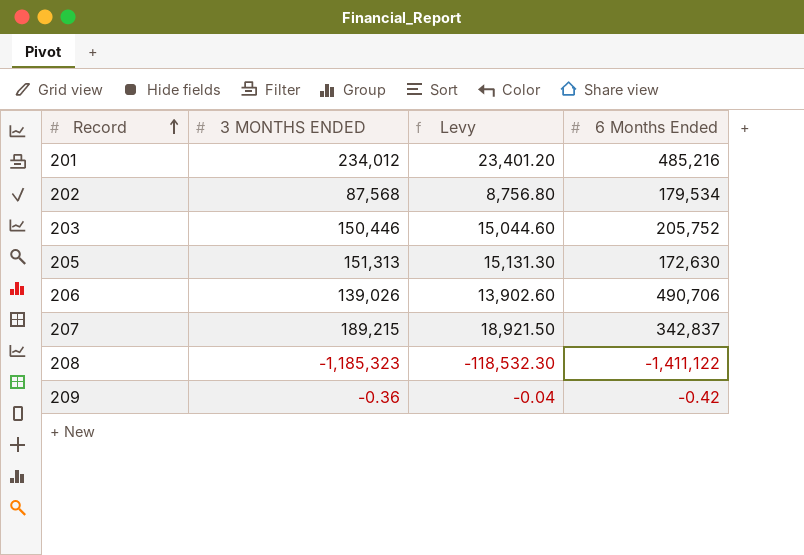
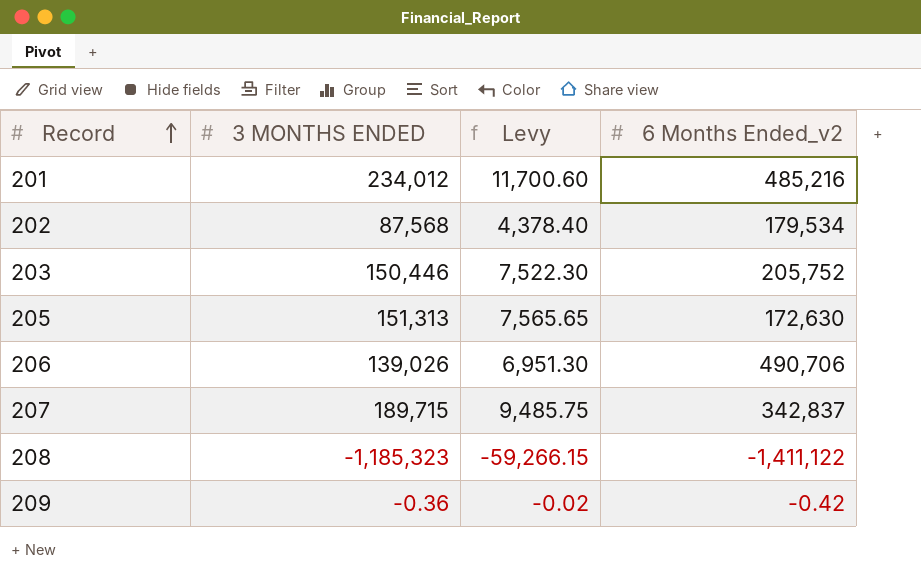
column Levy | formula: [3 MONTHS ENDED] * 0.1 -> [3 MONTHS ENDED] * 0.05
column name: 6 Months Ended -> 6 Months Ended_v2
207 | 3 MONTHS ENDED: 189,215 -> 189,715

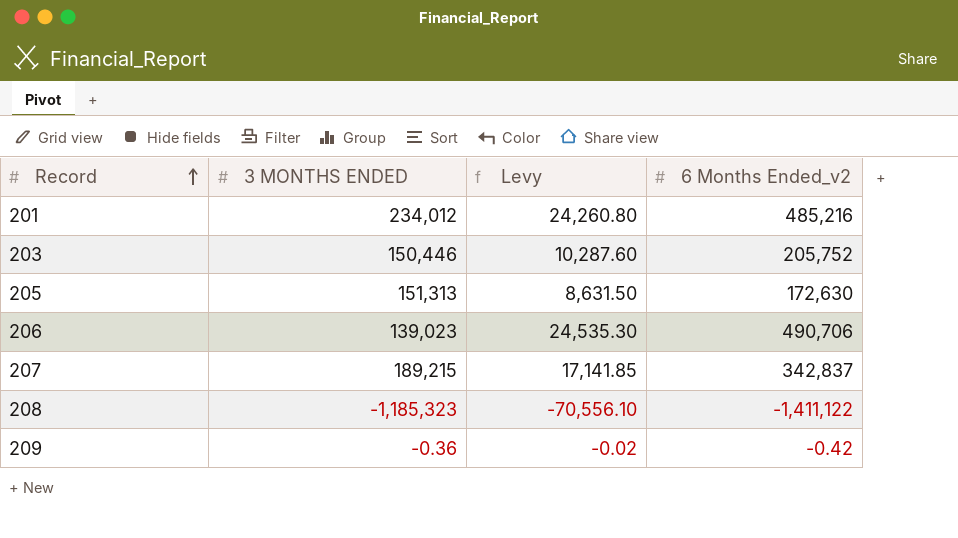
column Levy | formula: [3 MONTHS ENDED] * 0.05 -> [6 Months Ended_v2] * 0.05
row 202: 87,568 | 4,378.40 | 179,534 -> none
206 | 3 MONTHS ENDED: 139,026 -> 139,023
207 | 3 MONTHS ENDED: 189,715 -> 189,215

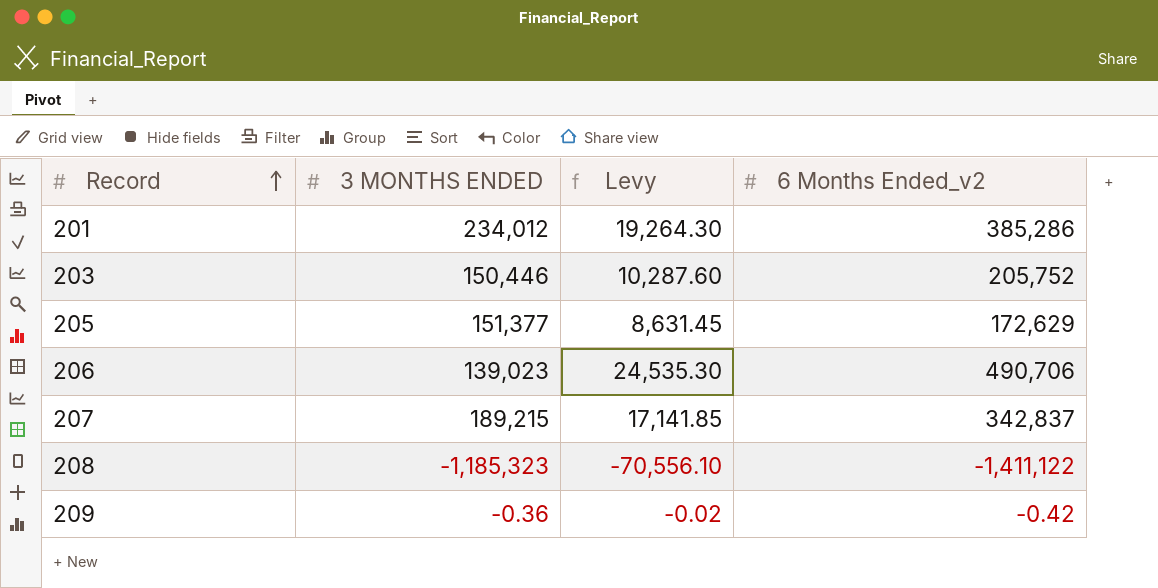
201 | Levy: 24,260.80 -> 19,264.30
201 | 6 Months Ended_v2: 485,216 -> 385,286
205 | 3 MONTHS ENDED: 151,313 -> 151,377
205 | Levy: 8,631.50 -> 8,631.45
205 | 6 Months Ended_v2: 172,630 -> 172,629

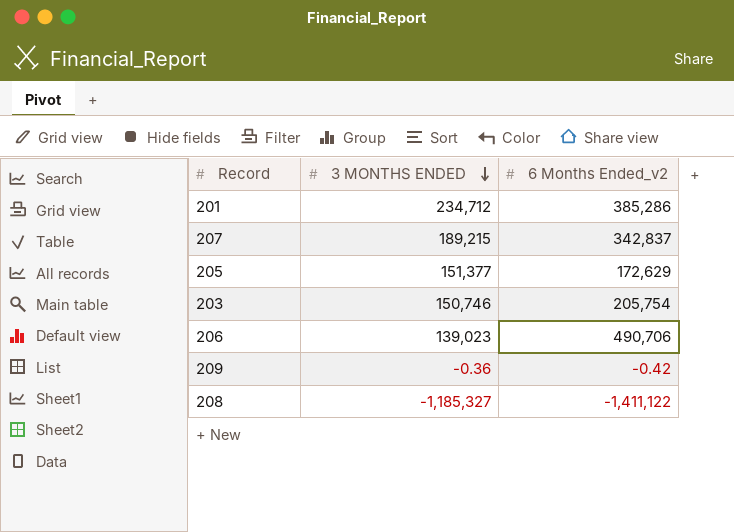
row order: Record ascending -> 3 MONTHS ENDED descending
column Levy | formula: [6 Months Ended_v2] * 0.05 -> none
201 | 3 MONTHS ENDED: 234,012 -> 234,712
203 | 3 MONTHS ENDED: 150,446 -> 150,746
203 | 6 Months Ended_v2: 205,752 -> 205,754
208 | 3 MONTHS ENDED: -1,185,323 -> -1,185,327

